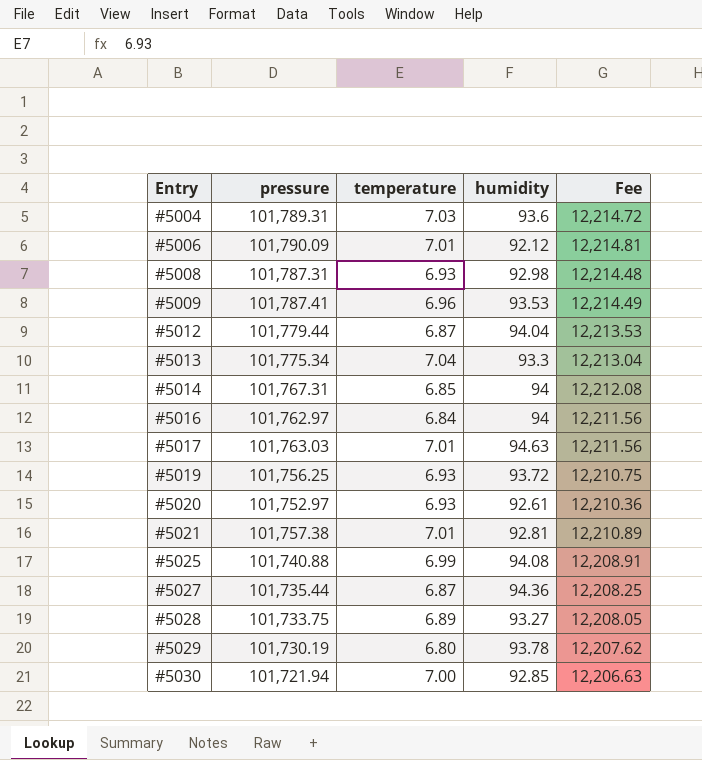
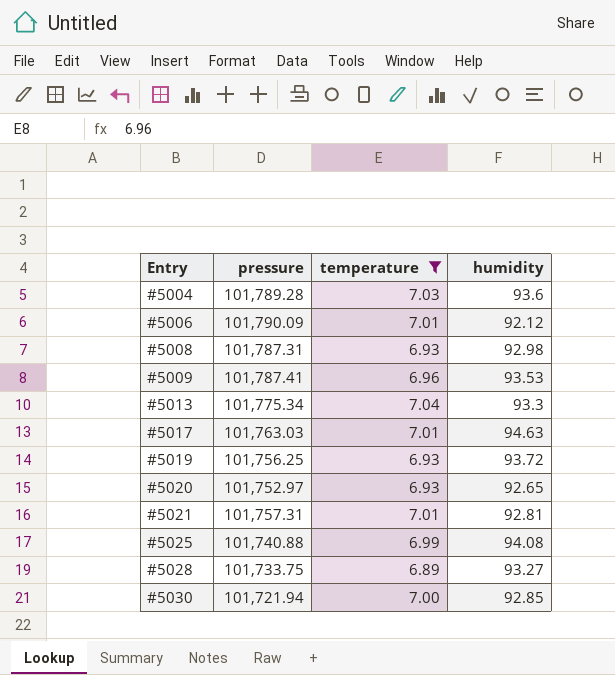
filter: none -> temperature >= 6.89
column Fee | formula: [pressure] * 0.12 -> none
#5004 | pressure: 101,789.31 -> 101,789.28
#5020 | humidity: 92.61 -> 92.65
#5021 | pressure: 101,757.38 -> 101,757.31

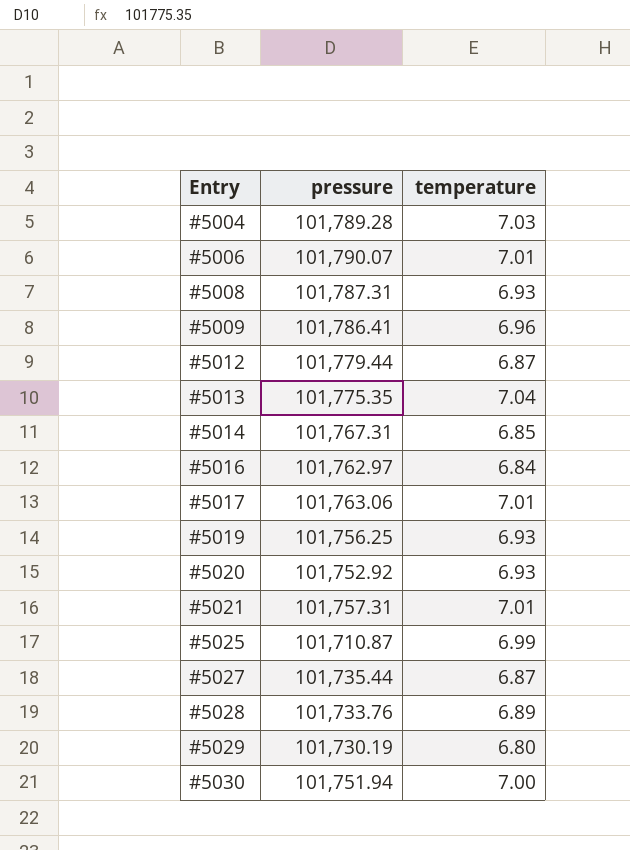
filter: temperature >= 6.89 -> none
column humidity | position: 4 -> none
#5006 | pressure: 101,790.09 -> 101,790.07
#5009 | pressure: 101,787.41 -> 101,786.41
#5013 | pressure: 101,775.34 -> 101,775.35
#5017 | pressure: 101,763.03 -> 101,763.06
#5020 | pressure: 101,752.97 -> 101,752.92
#5025 | pressure: 101,740.88 -> 101,710.87
#5028 | pressure: 101,733.75 -> 101,733.76
#5030 | pressure: 101,721.94 -> 101,751.94

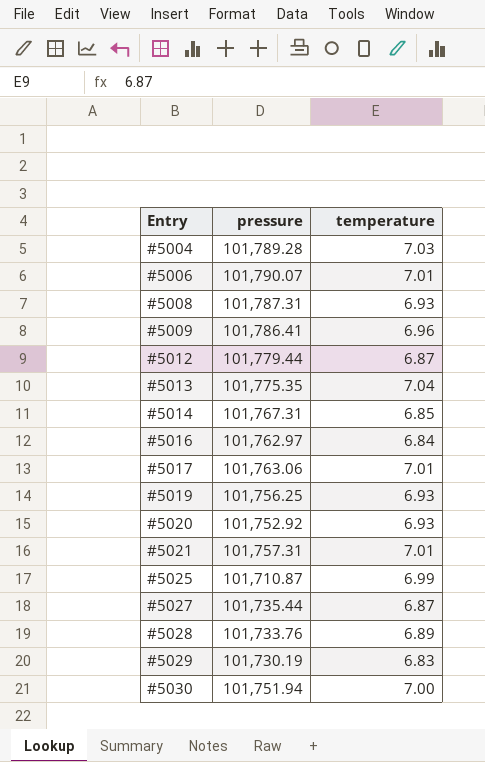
#5029 | temperature: 6.80 -> 6.83

